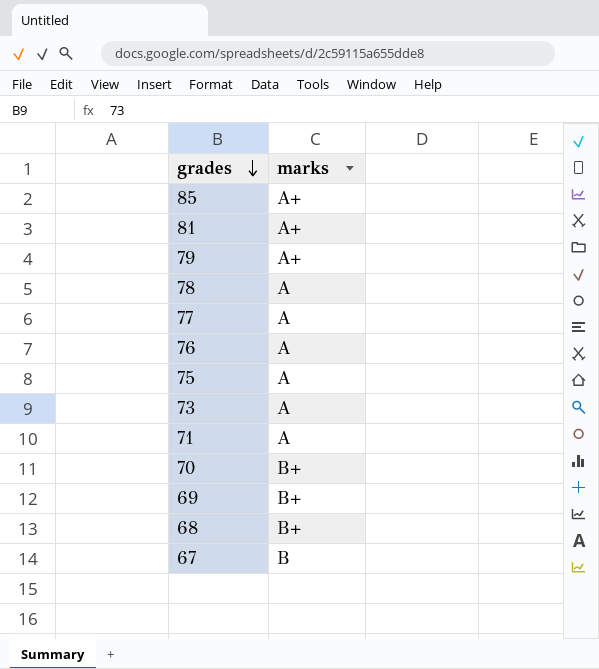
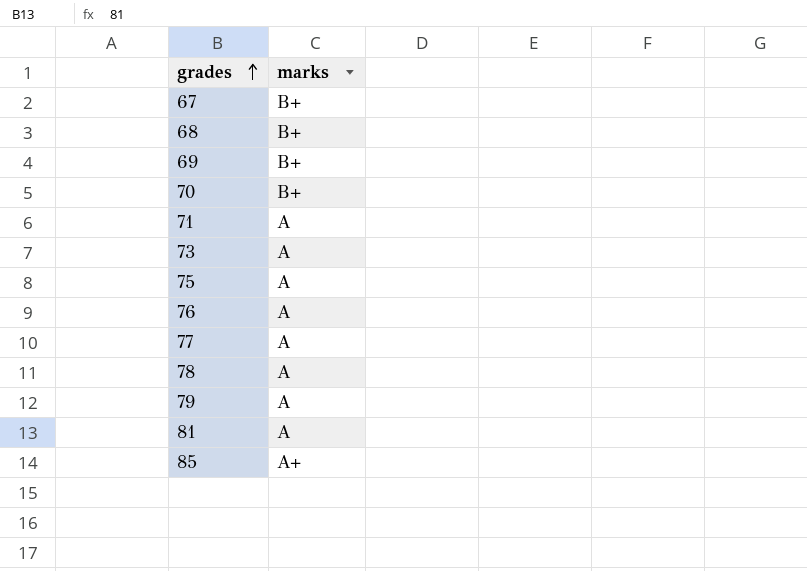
row order: grades descending -> grades ascending
67 | marks: B -> B+
79 | marks: A+ -> A
81 | marks: A+ -> A

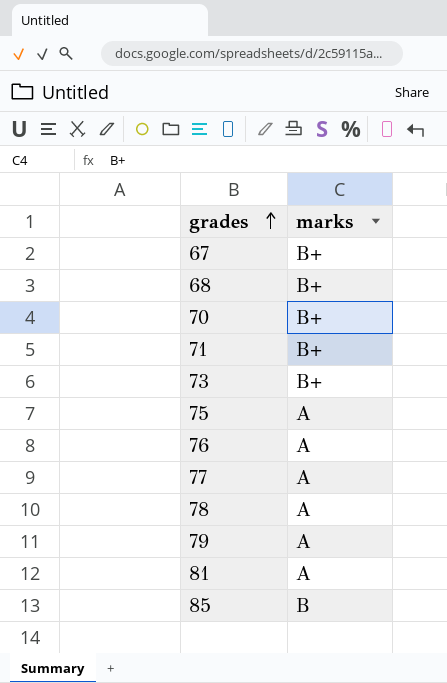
row 69: B+ -> none
71 | marks: A -> B+
73 | marks: A -> B+
85 | marks: A+ -> B

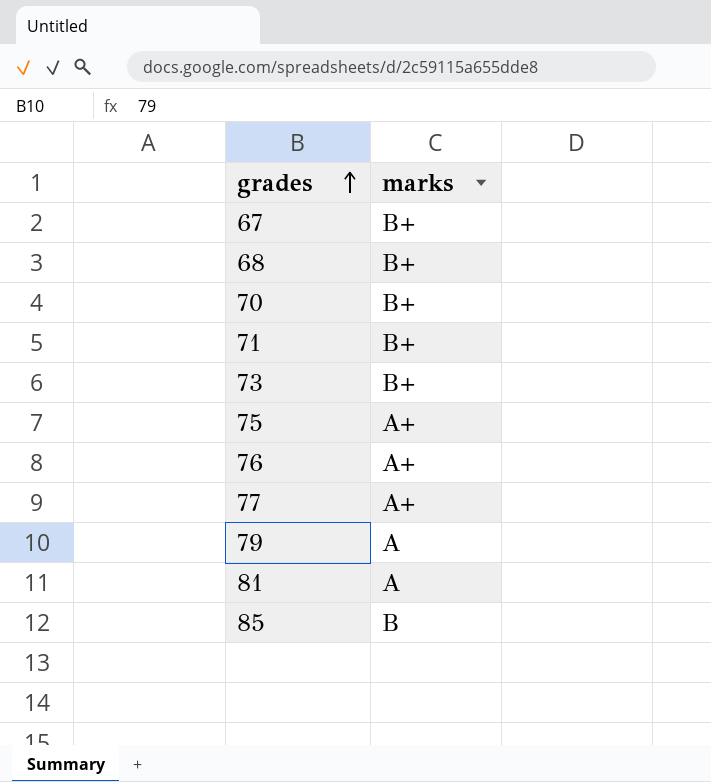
row 78: A -> none
75 | marks: A -> A+
76 | marks: A -> A+
77 | marks: A -> A+

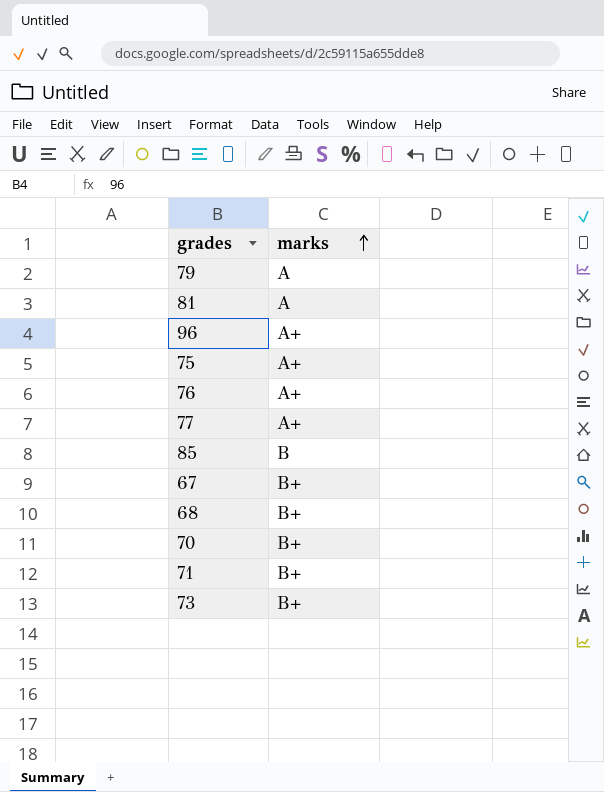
row order: grades ascending -> marks ascending
row 96: none -> A+

